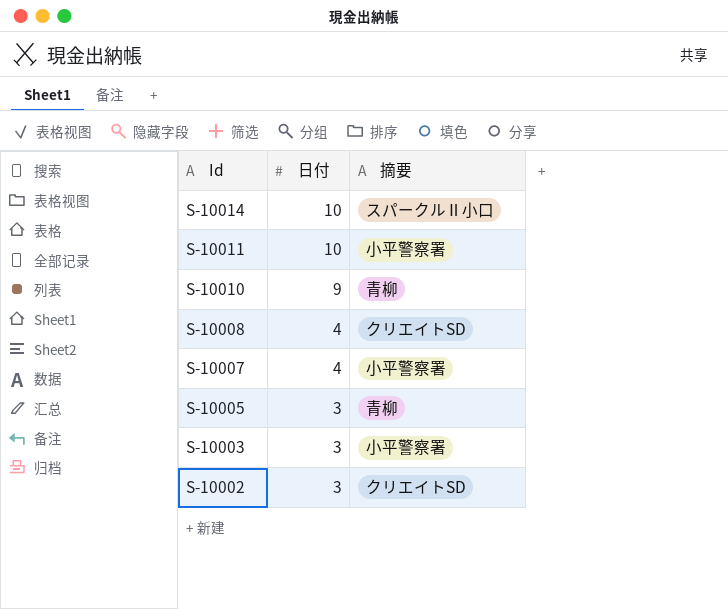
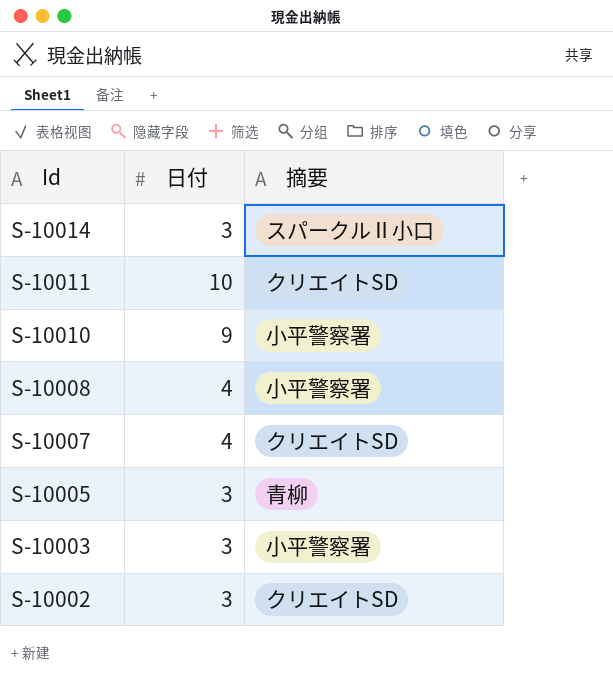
S-10014 | 日付: 10 -> 3
S-10011 | 摘要: 小平警察署 -> クリエイトSD
S-10010 | 摘要: 青柳 -> 小平警察署
S-10008 | 摘要: クリエイトSD -> 小平警察署
S-10007 | 摘要: 小平警察署 -> クリエイトSD

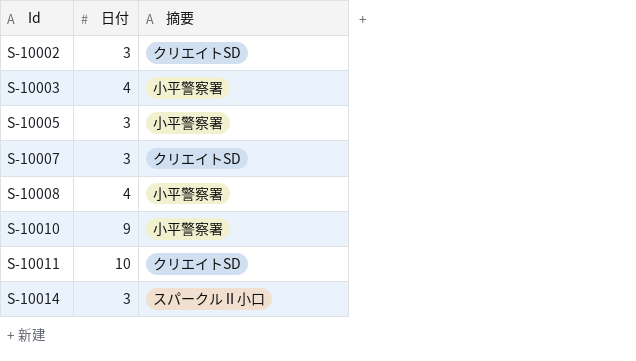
row order: Id descending -> Id ascending
S-10003 | 日付: 3 -> 4
S-10005 | 摘要: 青柳 -> 小平警察署
S-10007 | 日付: 4 -> 3

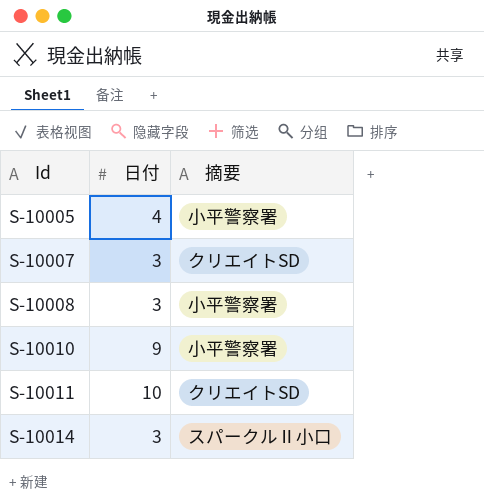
row S-10002: 3 | クリエイトSD -> none
row S-10003: 4 | 小平警察署 -> none
S-10005 | 日付: 3 -> 4
S-10008 | 日付: 4 -> 3

